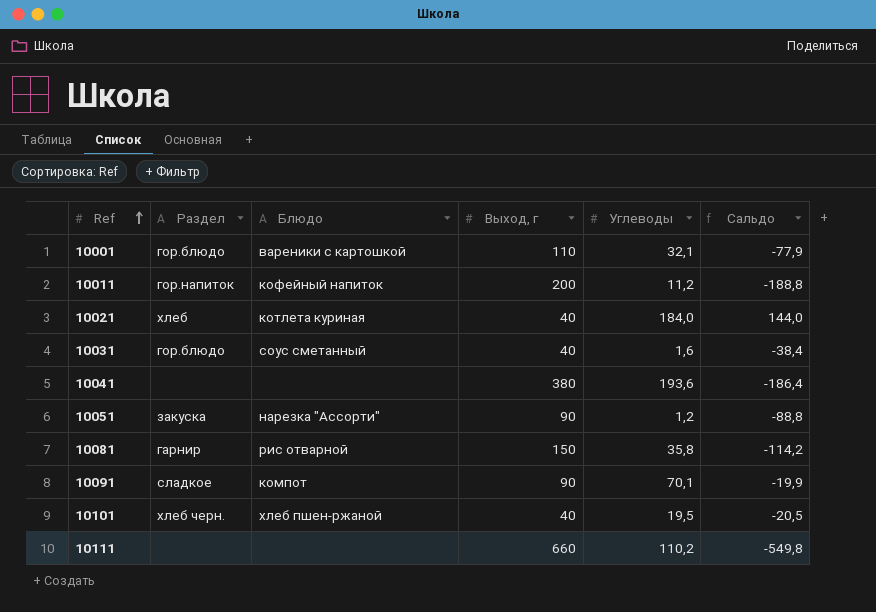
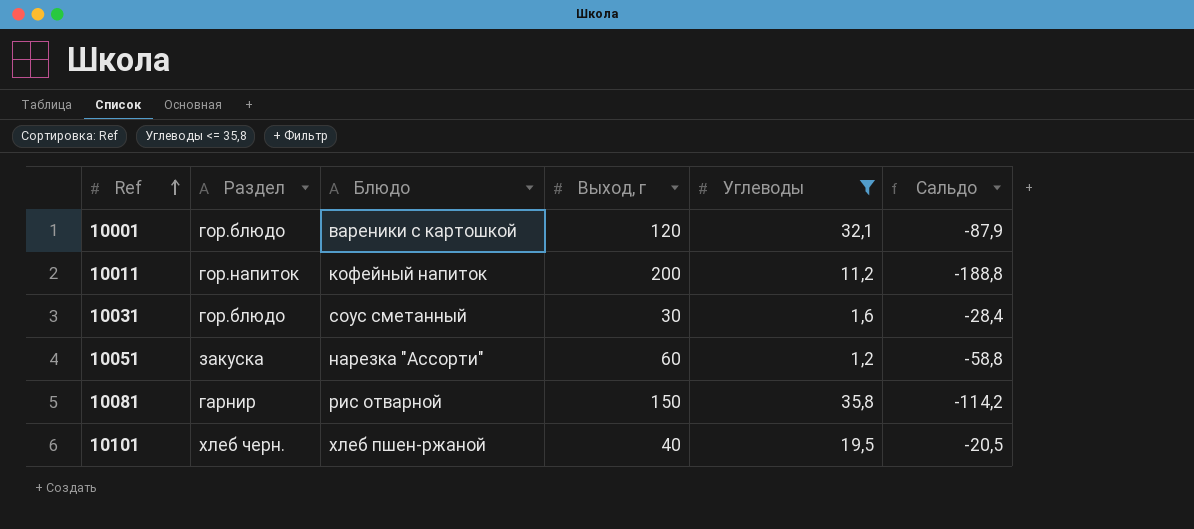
filter: none -> Углеводы <= 35,8
10001 | Выход, г: 110 -> 120
10001 | Сальдо: -77,9 -> -87,9
10031 | Выход, г: 40 -> 30
10031 | Сальдо: -38,4 -> -28,4
10051 | Выход, г: 90 -> 60
10051 | Сальдо: -88,8 -> -58,8

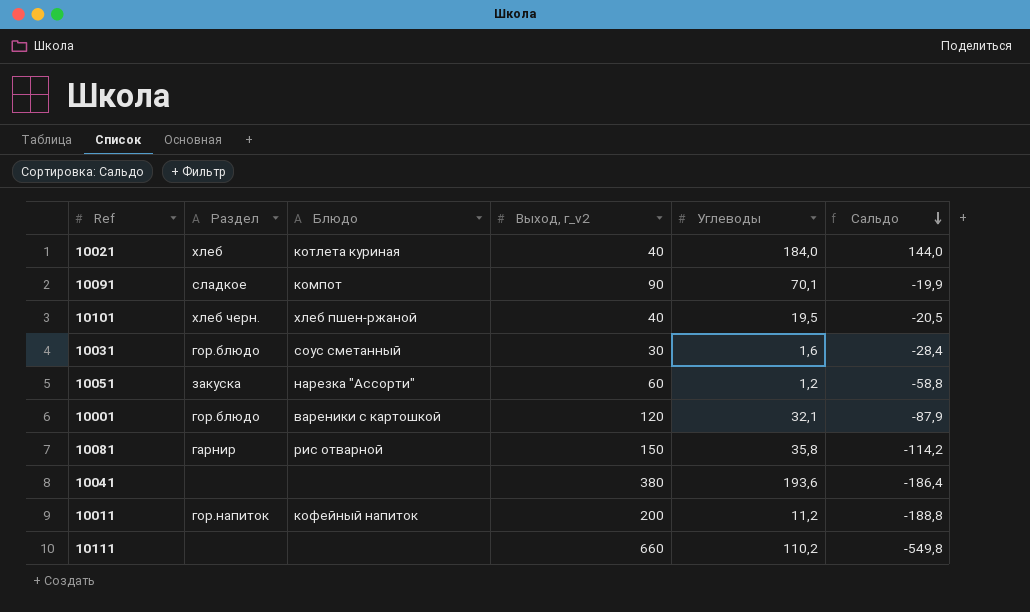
filter: Углеводы <= 35,8 -> none
row order: Ref ascending -> Сальдо descending
column name: Выход, г -> Выход, г_v2

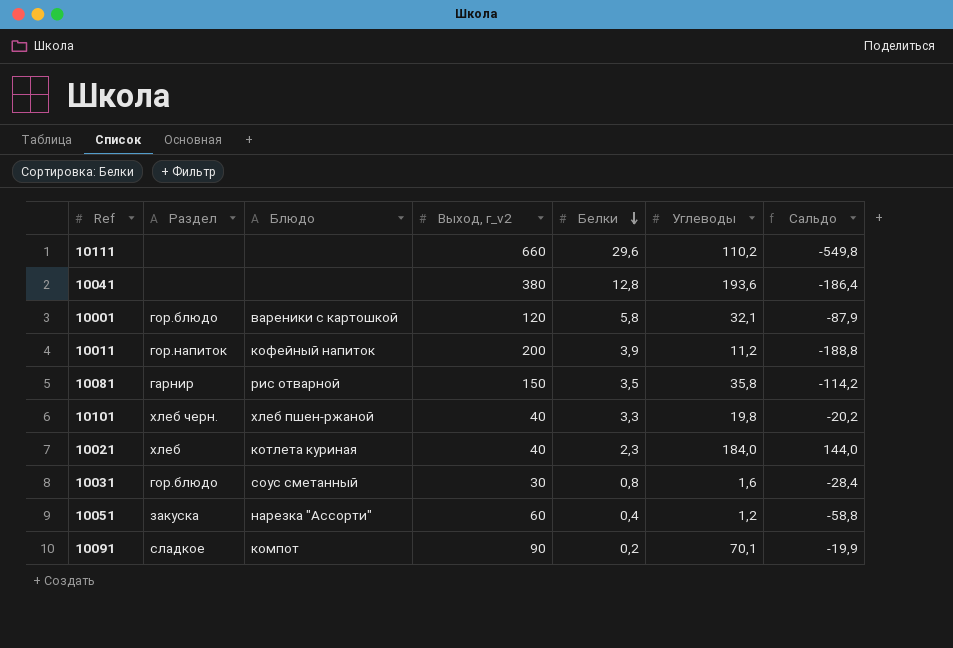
row order: Сальдо descending -> Белки descending
column Белки | position: none -> 5
10101 | Углеводы: 19,5 -> 19,8
10101 | Сальдо: -20,5 -> -20,2

